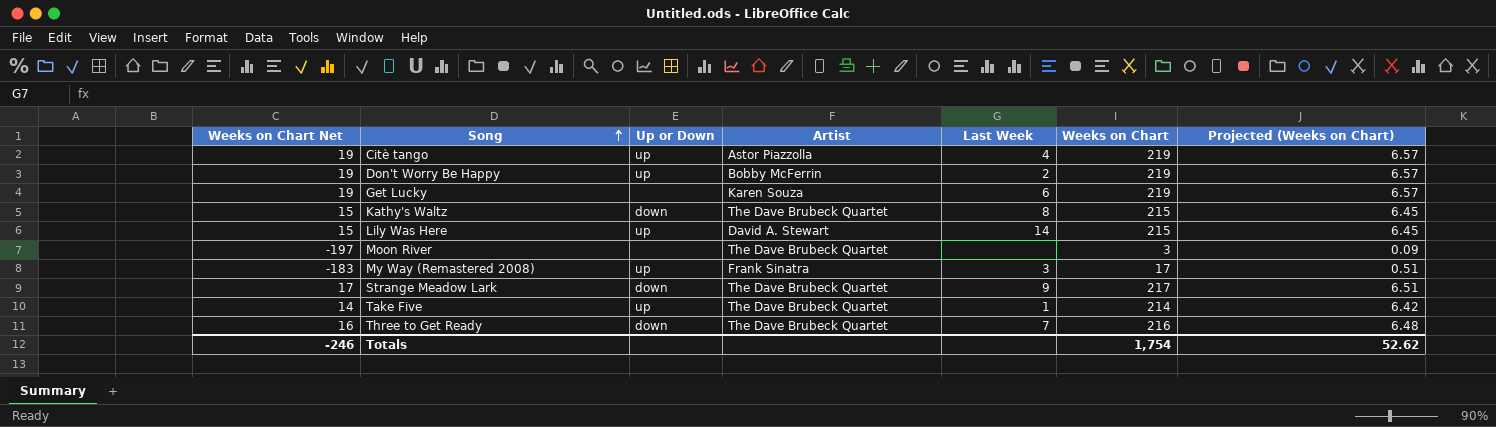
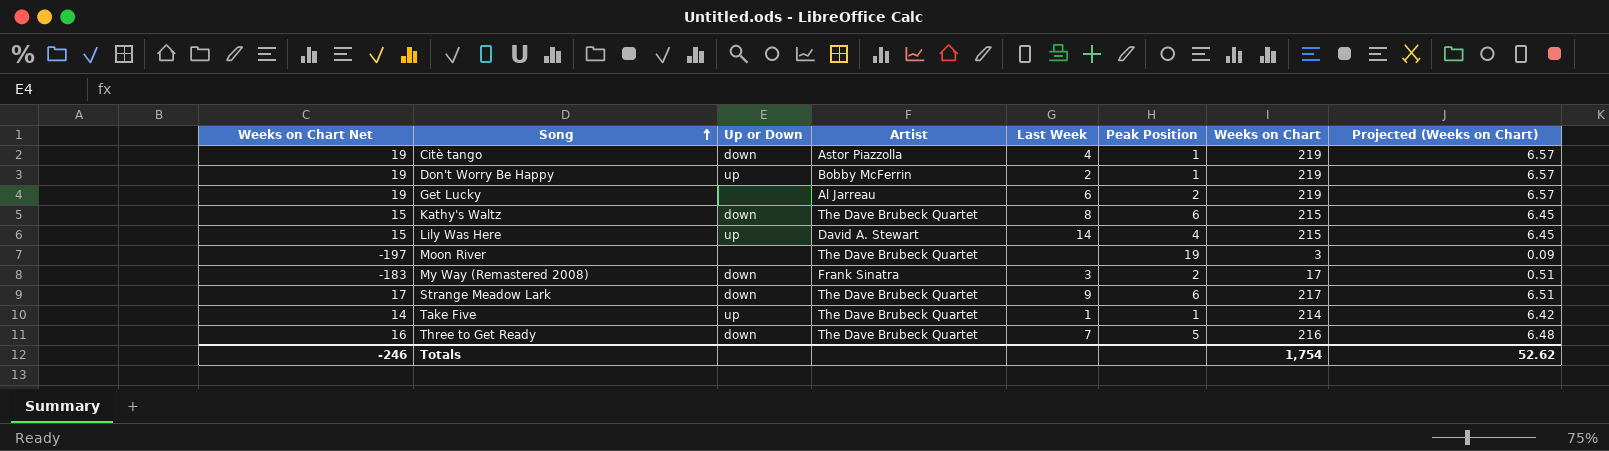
column Peak Position | position: none -> 6
Citè tango | Up or Down: up -> down
Get Lucky | Artist: Karen Souza -> Al Jarreau
My Way (Remastered 2008) | Up or Down: up -> down

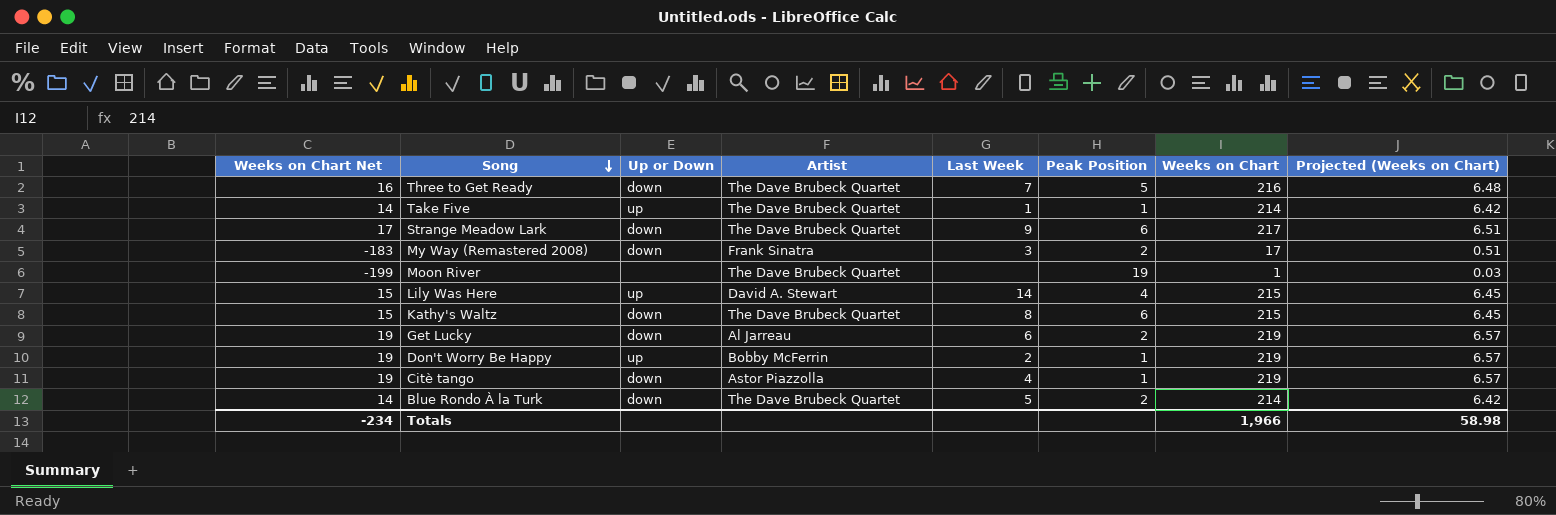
row order: Song ascending -> Song descending
Moon River | Weeks on Chart Net: -197 -> -199
Moon River | Weeks on Chart: 3 -> 1
Moon River | Projected (Weeks on Chart): 0.09 -> 0.03
Get Lucky | Up or Down: none -> down
row Blue Rondo À la Turk: none -> 14 | down | The Dave Brubeck Quartet | 5 | 2 | 214 | 6.42
Totals | Weeks on Chart Net: -246 -> -234
Totals | Weeks on Chart: 1,754 -> 1,966
Totals | Projected (Weeks on Chart): 52.62 -> 58.98

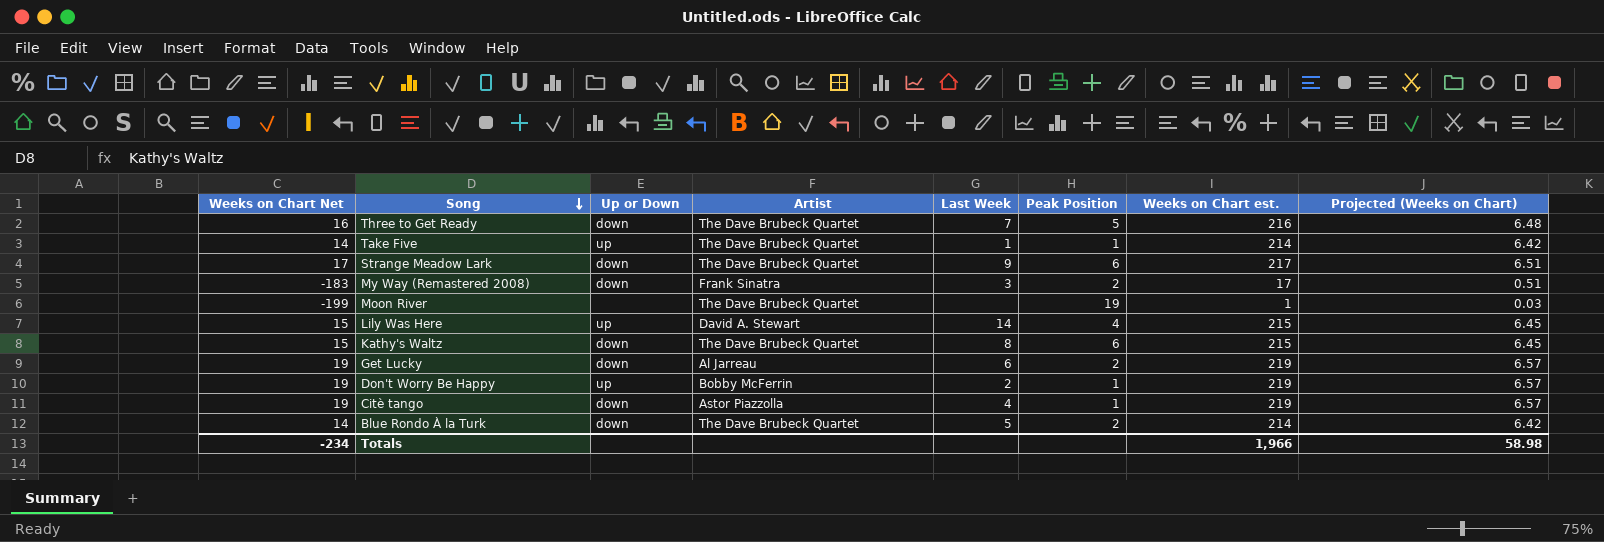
column name: Weeks on Chart -> Weeks on Chart est.

